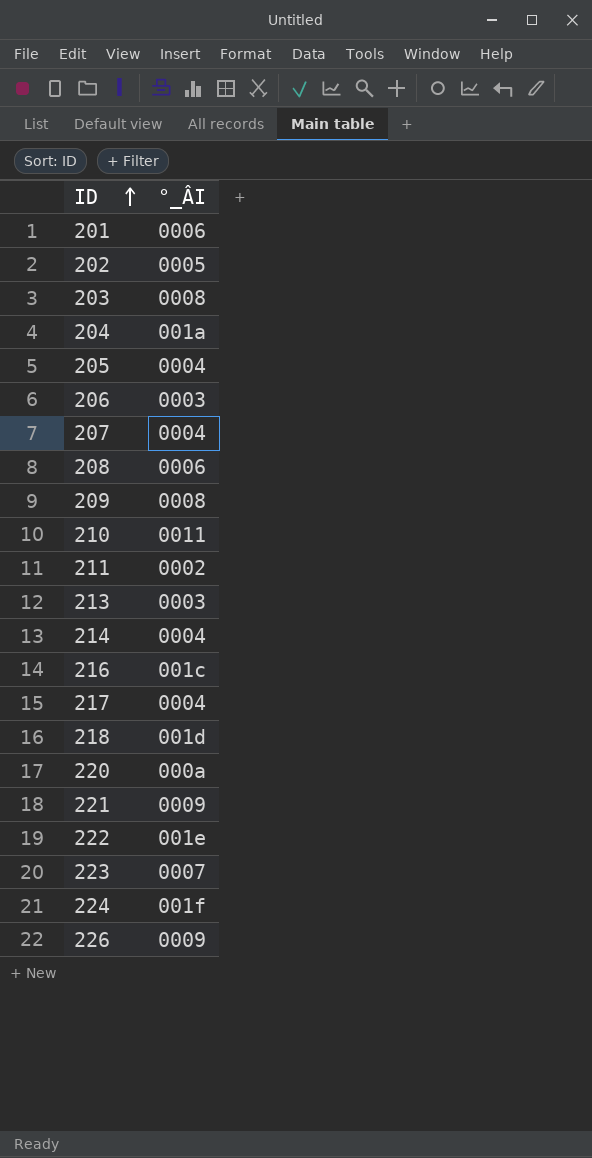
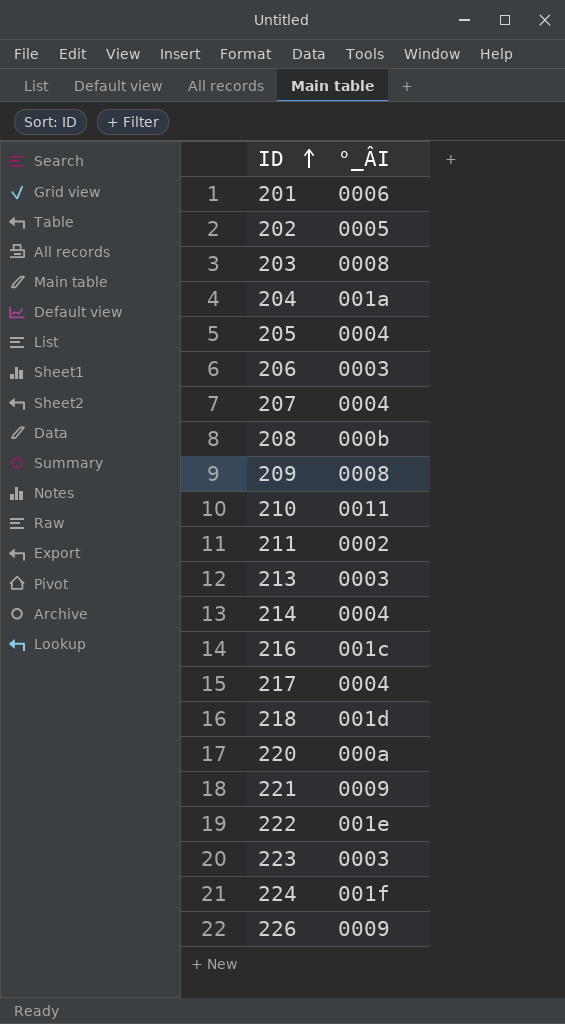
208 | °_ÂI: 0006 -> 000b
223 | °_ÂI: 0007 -> 0003

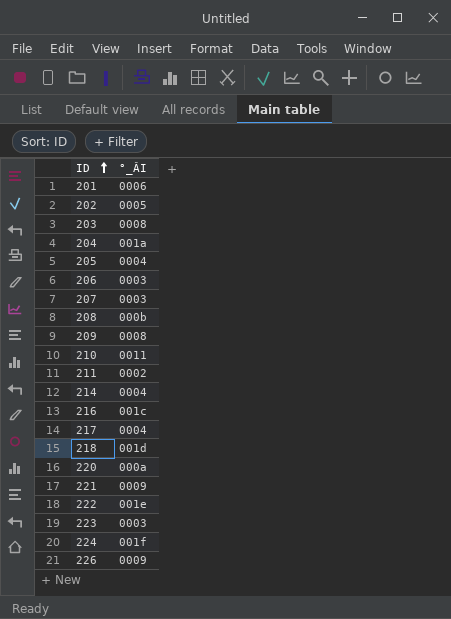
row 213: 0003 -> none
207 | °_ÂI: 0004 -> 0003

